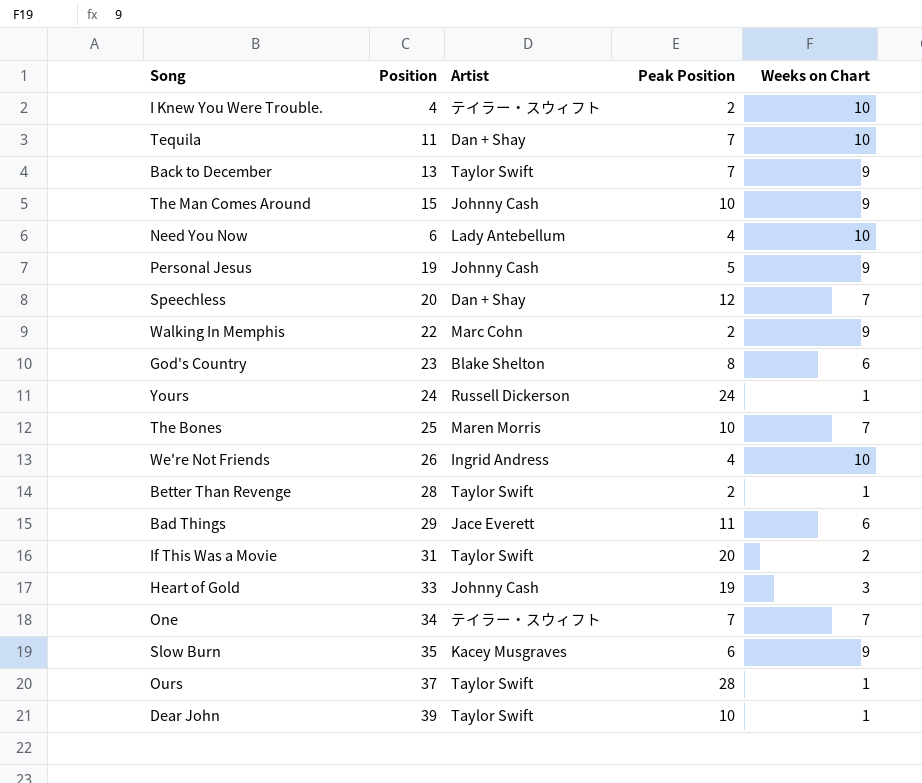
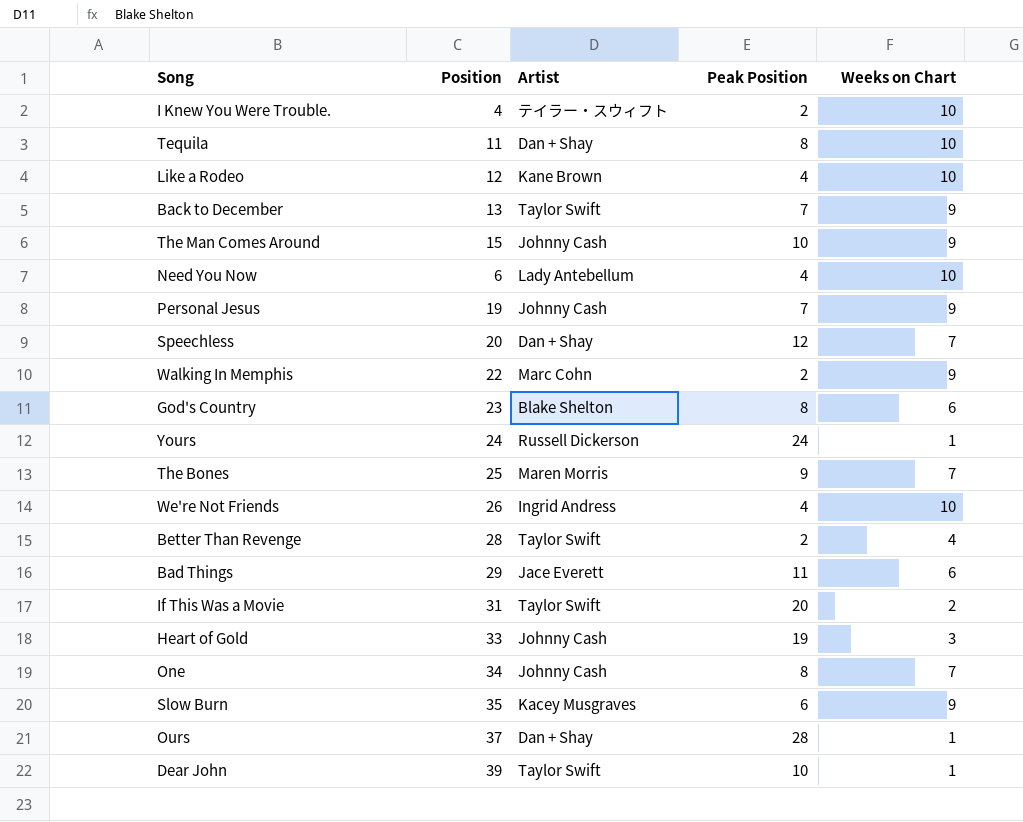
Tequila | Peak Position: 7 -> 8
row Like a Rodeo: none -> 12 | Kane Brown | 4 | 10
Personal Jesus | Peak Position: 5 -> 7
The Bones | Peak Position: 10 -> 9
Better Than Revenge | Weeks on Chart: 1 -> 4
One | Artist: テイラー・スウィフト -> Johnny Cash
One | Peak Position: 7 -> 8
Ours | Artist: Taylor Swift -> Dan + Shay

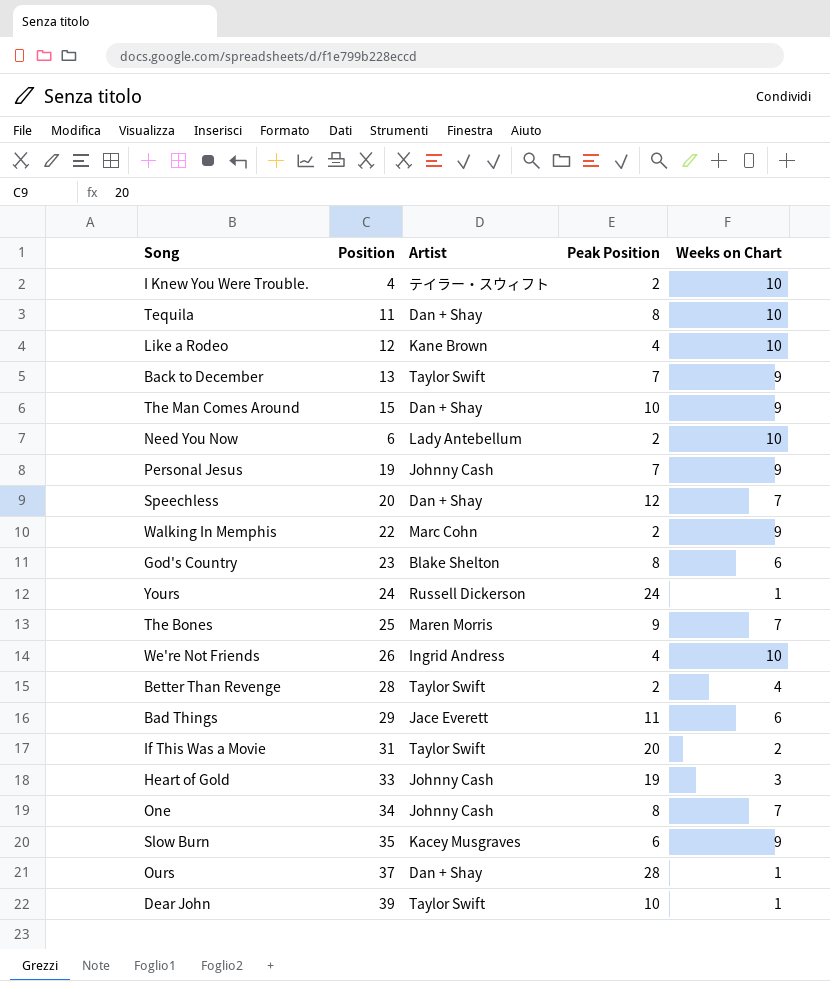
The Man Comes Around | Artist: Johnny Cash -> Dan + Shay
Need You Now | Peak Position: 4 -> 2

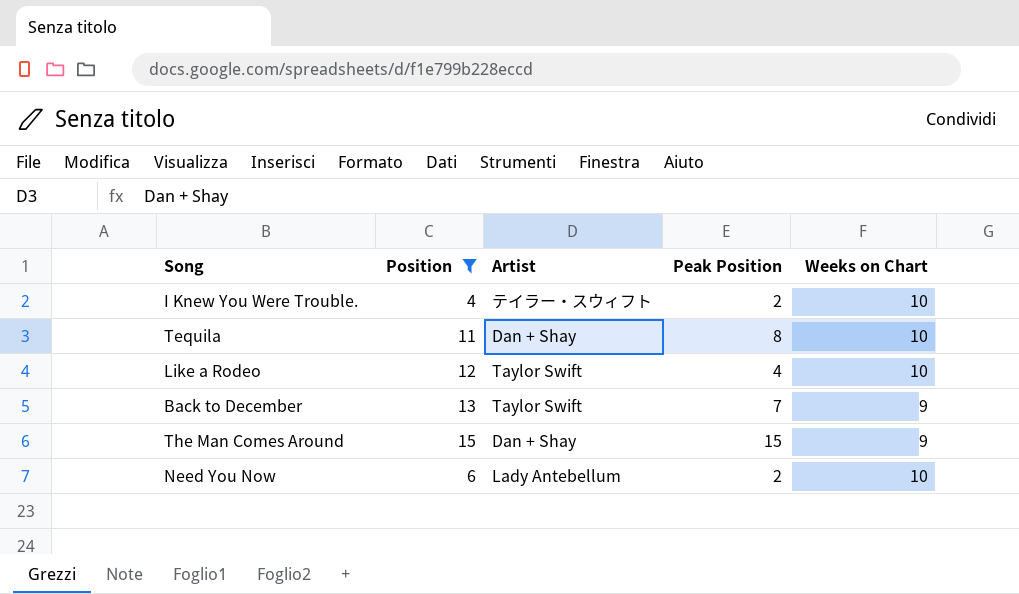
filter: none -> Position <= 15
Like a Rodeo | Artist: Kane Brown -> Taylor Swift
The Man Comes Around | Peak Position: 10 -> 15

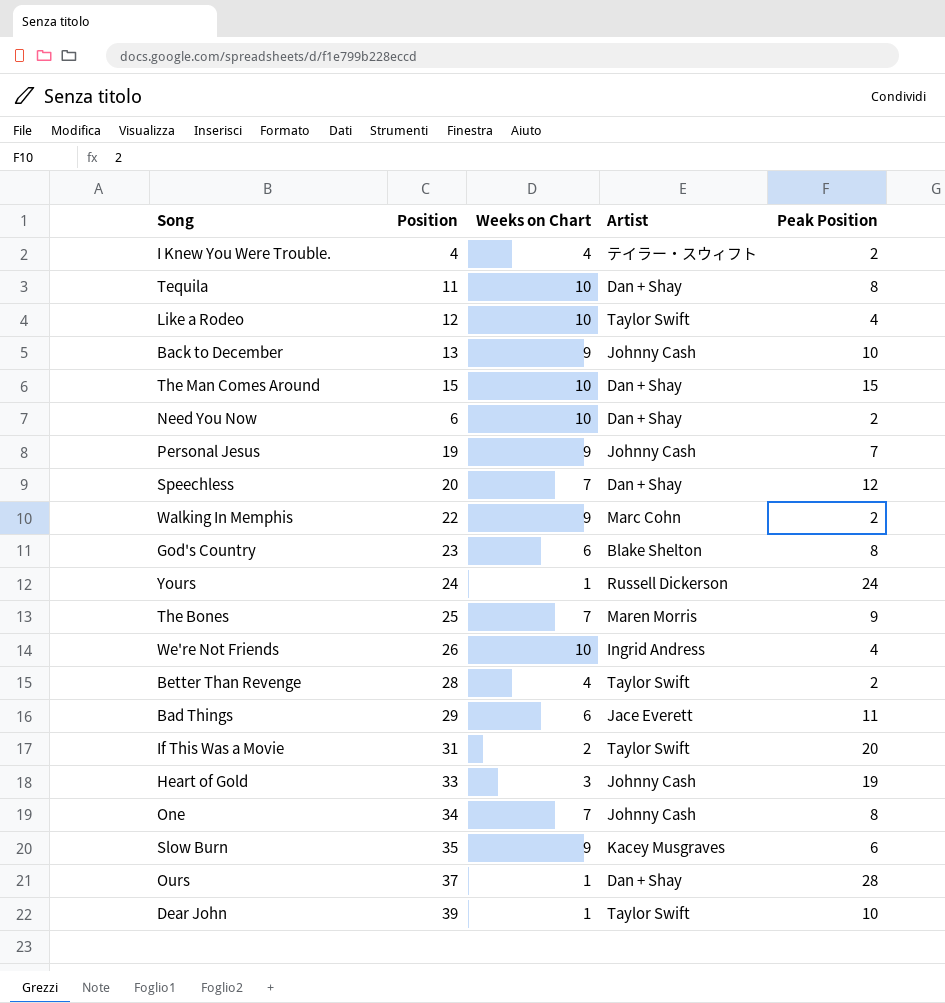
filter: Position <= 15 -> none
column Weeks on Chart | position: 5 -> 3
I Knew You Were Trouble. | Weeks on Chart: 10 -> 4
Back to December | Artist: Taylor Swift -> Johnny Cash
Back to December | Peak Position: 7 -> 10
The Man Comes Around | Weeks on Chart: 9 -> 10
Need You Now | Artist: Lady Antebellum -> Dan + Shay

